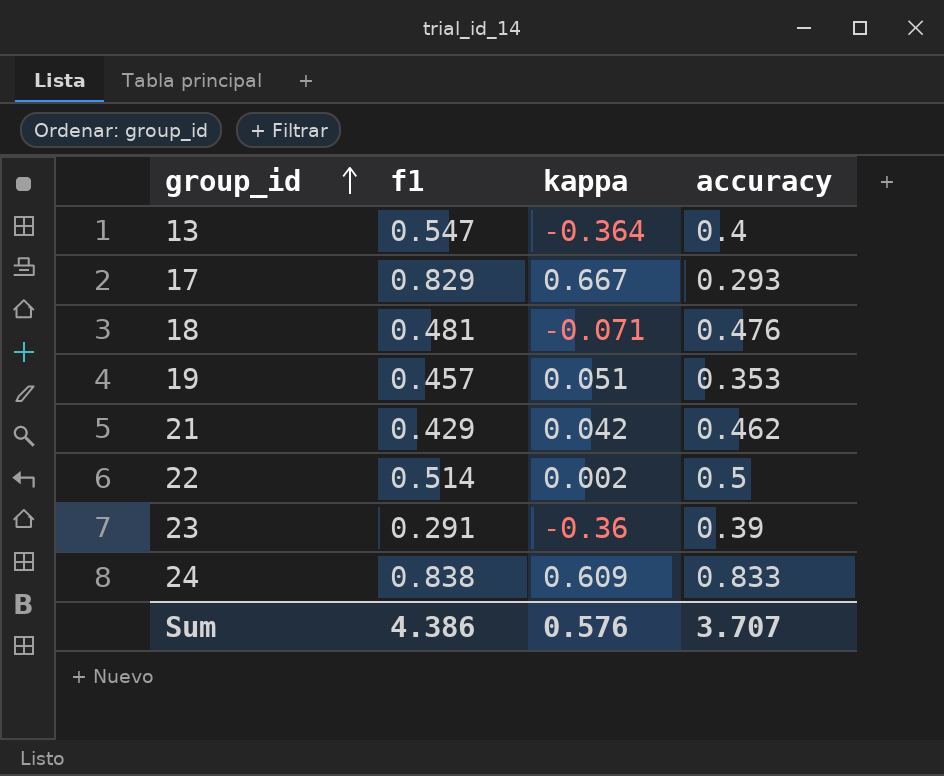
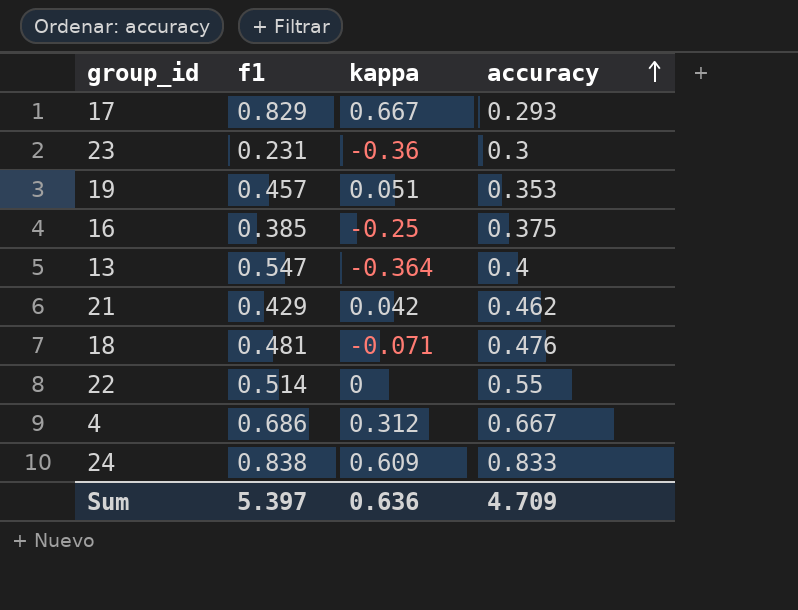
row order: group_id ascending -> accuracy ascending
23 | f1: 0.291 -> 0.231
23 | accuracy: 0.39 -> 0.3
row 16: none -> 0.385 | -0.25 | 0.375
22 | kappa: 0.002 -> 0
22 | accuracy: 0.5 -> 0.55
row 4: none -> 0.686 | 0.312 | 0.667
Sum | f1: 4.386 -> 5.397
Sum | kappa: 0.576 -> 0.636
Sum | accuracy: 3.707 -> 4.709

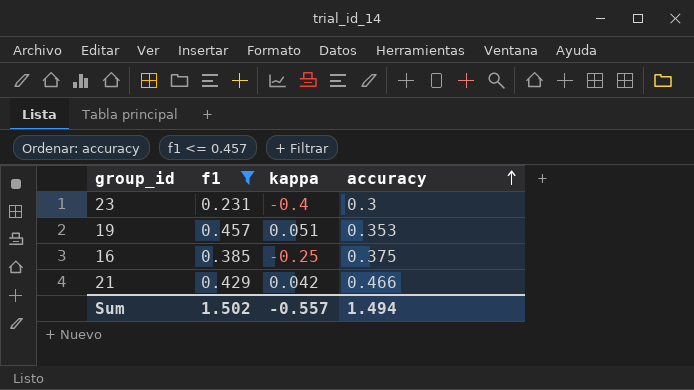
filter: none -> f1 <= 0.457
23 | kappa: -0.36 -> -0.4
21 | accuracy: 0.462 -> 0.466
Sum | f1: 5.397 -> 1.502
Sum | kappa: 0.636 -> -0.557
Sum | accuracy: 4.709 -> 1.494

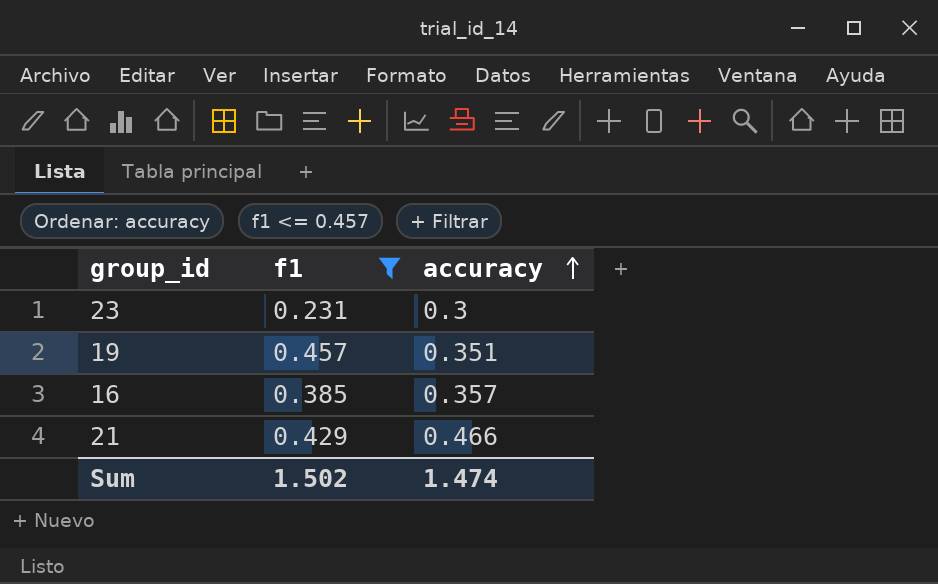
column kappa | position: 3 -> none
19 | accuracy: 0.353 -> 0.351
16 | accuracy: 0.375 -> 0.357
Sum | accuracy: 1.494 -> 1.474

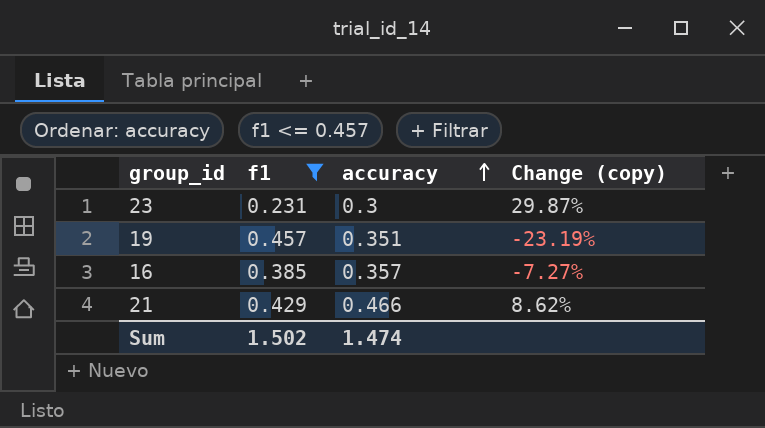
column Change (copy) | formula: none -> ([accuracy] - [f1]) / [f1]

